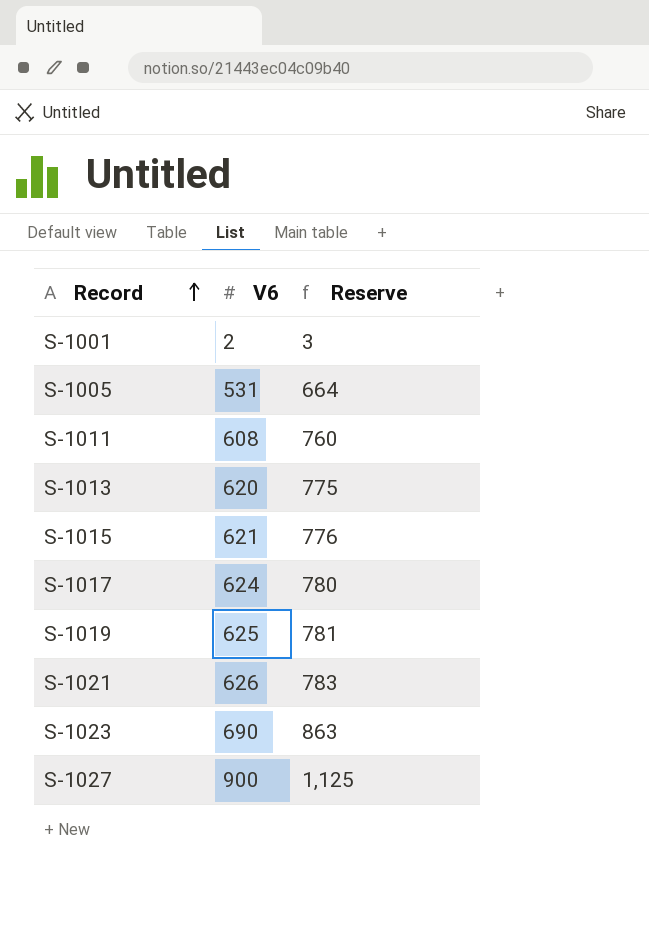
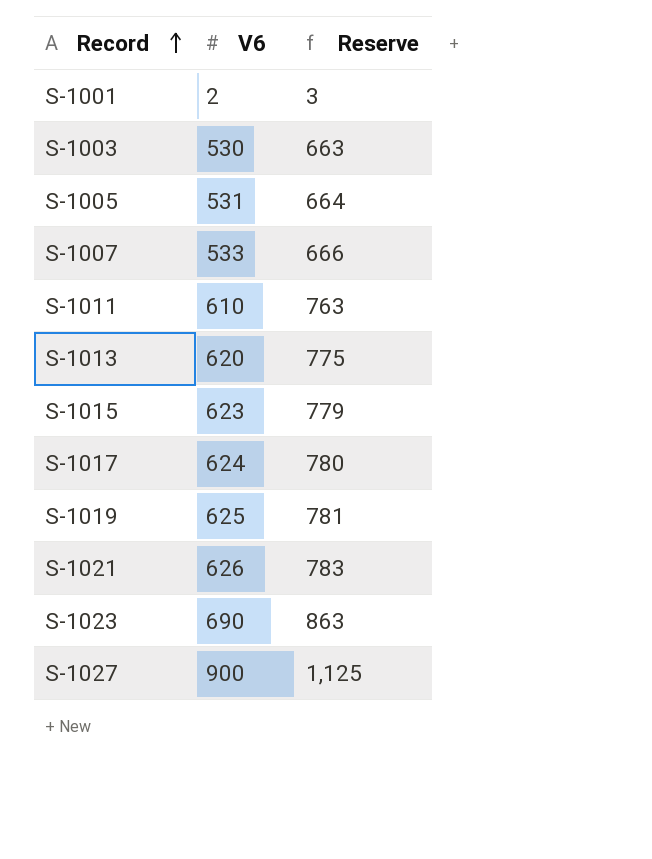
row S-1003: none -> 530 | 663
row S-1007: none -> 533 | 666
S-1011 | V6: 608 -> 610
S-1011 | Reserve: 760 -> 763
S-1015 | V6: 621 -> 623
S-1015 | Reserve: 776 -> 779

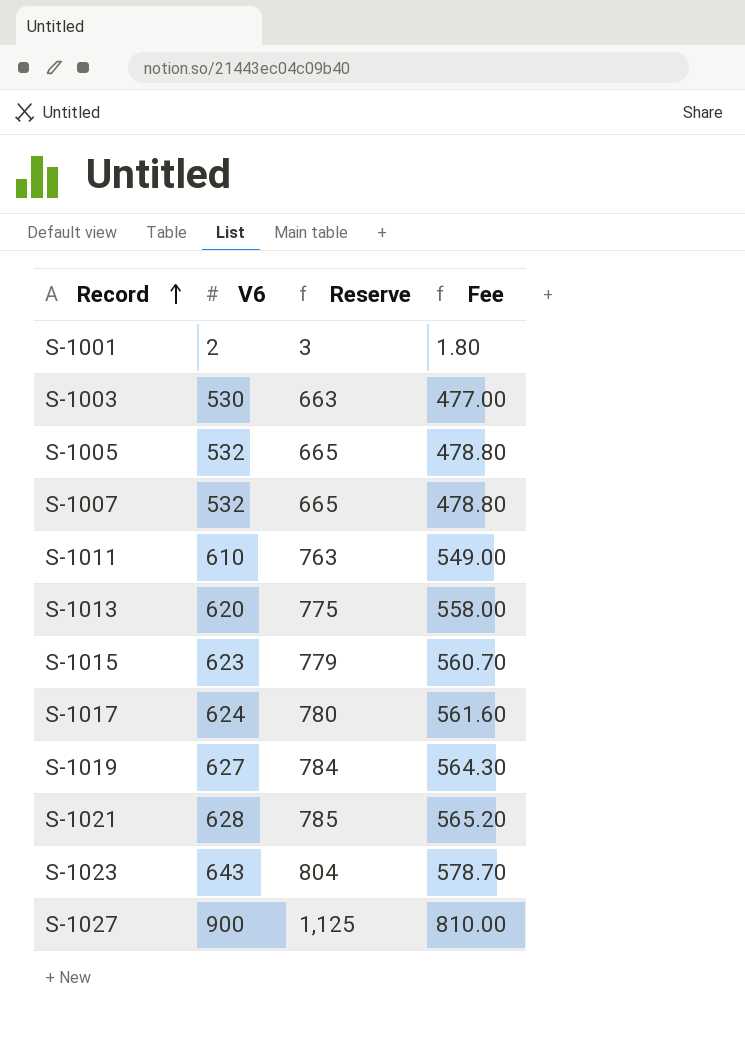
column Fee | formula: none -> [V6] * 0.9
S-1005 | V6: 531 -> 532
S-1005 | Reserve: 664 -> 665
S-1007 | V6: 533 -> 532
S-1007 | Reserve: 666 -> 665
S-1019 | V6: 625 -> 627
S-1019 | Reserve: 781 -> 784
S-1021 | V6: 626 -> 628
S-1021 | Reserve: 783 -> 785
S-1023 | V6: 690 -> 643
S-1023 | Reserve: 863 -> 804

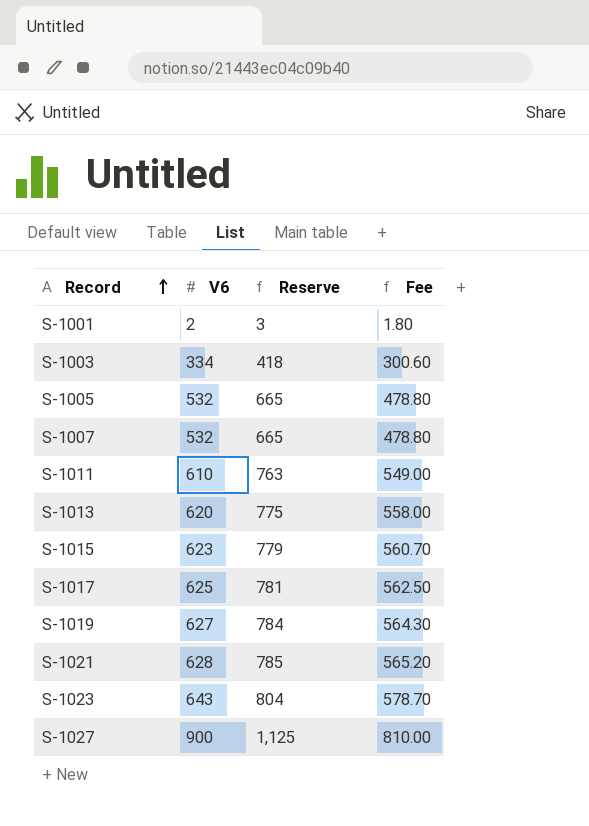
S-1003 | V6: 530 -> 334
S-1003 | Reserve: 663 -> 418
S-1003 | Fee: 477.00 -> 300.60
S-1017 | V6: 624 -> 625
S-1017 | Reserve: 780 -> 781
S-1017 | Fee: 561.60 -> 562.50

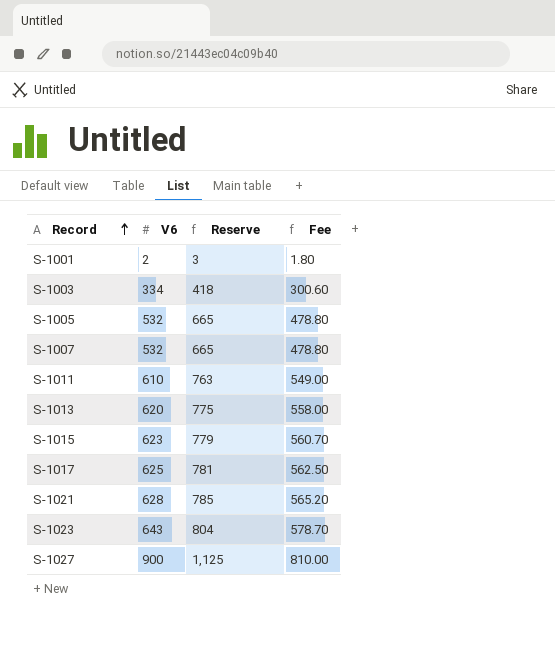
row S-1019: 627 | 784 | 564.30 -> none

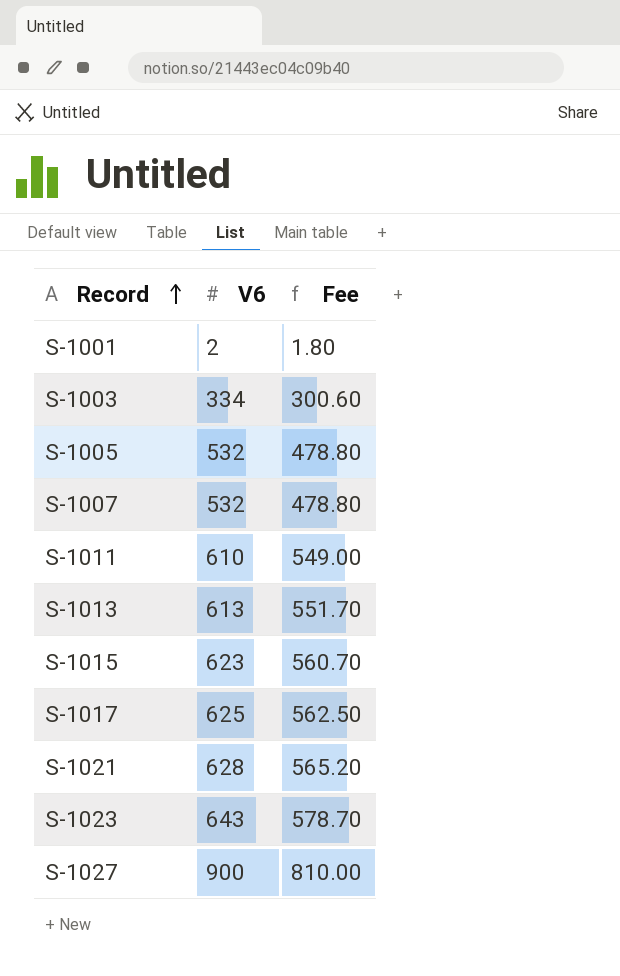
column Reserve | formula: [V6] * 1.25 -> none
S-1013 | V6: 620 -> 613
S-1013 | Fee: 558.00 -> 551.70

